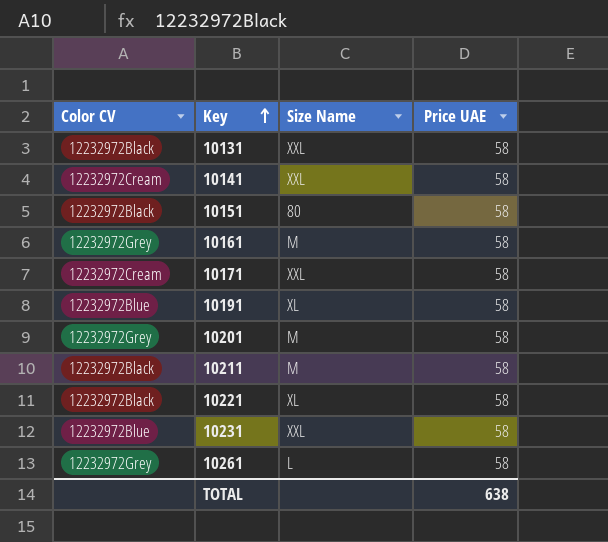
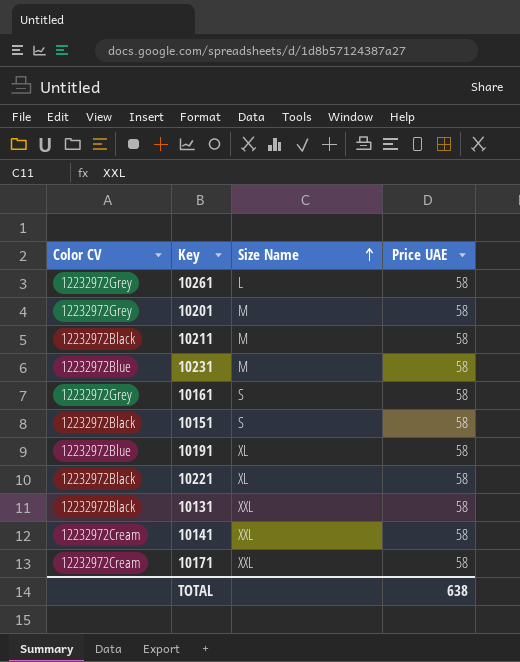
row order: Key ascending -> Size Name ascending
10231 | Size Name: XXL -> M
10161 | Size Name: M -> S
10151 | Size Name: 80 -> S

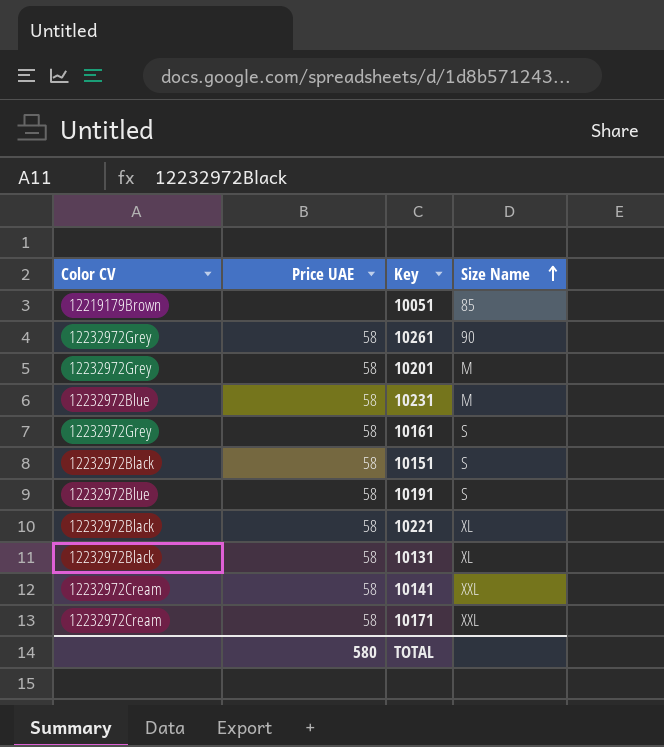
column Price UAE | position: 4 -> 2
row 10211: 12232972Black | M | 58 -> none
row 10051: none -> 12219179Brown | none | 85
10261 | Size Name: L -> 90
10191 | Size Name: XL -> S
10131 | Size Name: XXL -> XL
TOTAL | Price UAE: 638 -> 580

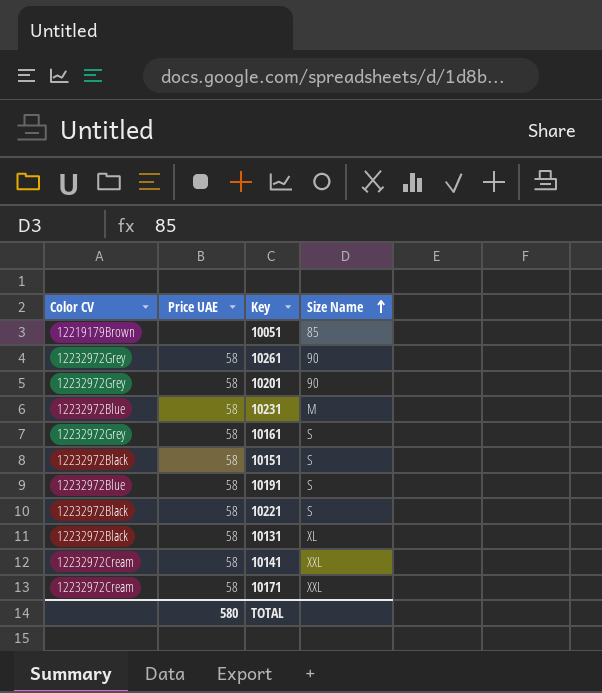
10201 | Size Name: M -> 90
10221 | Size Name: XL -> S

